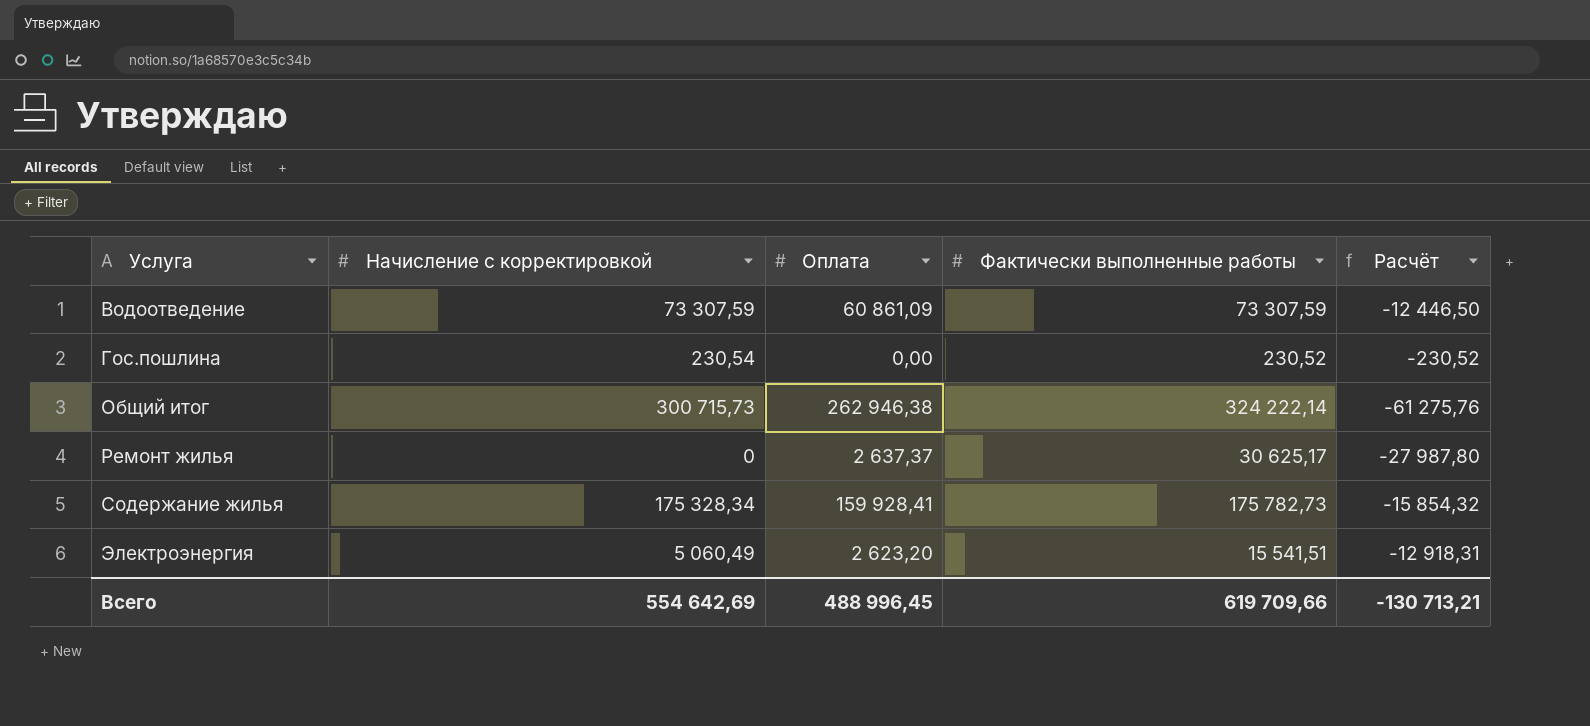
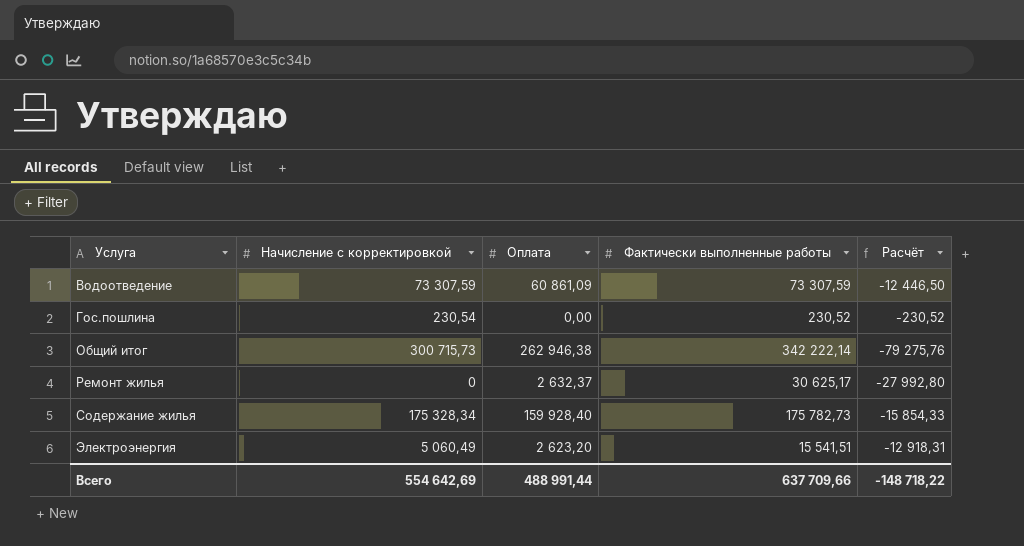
Общий итог | Фактически выполненные работы: 324 222,14 -> 342 222,14
Общий итог | Расчёт: -61 275,76 -> -79 275,76
Ремонт жилья | Оплата: 2 637,37 -> 2 632,37
Ремонт жилья | Расчёт: -27 987,80 -> -27 992,80
Содержание жилья | Оплата: 159 928,41 -> 159 928,40
Содержание жилья | Расчёт: -15 854,32 -> -15 854,33
Всего | Оплата: 488 996,45 -> 488 991,44
Всего | Фактически выполненные работы: 619 709,66 -> 637 709,66
Всего | Расчёт: -130 713,21 -> -148 718,22

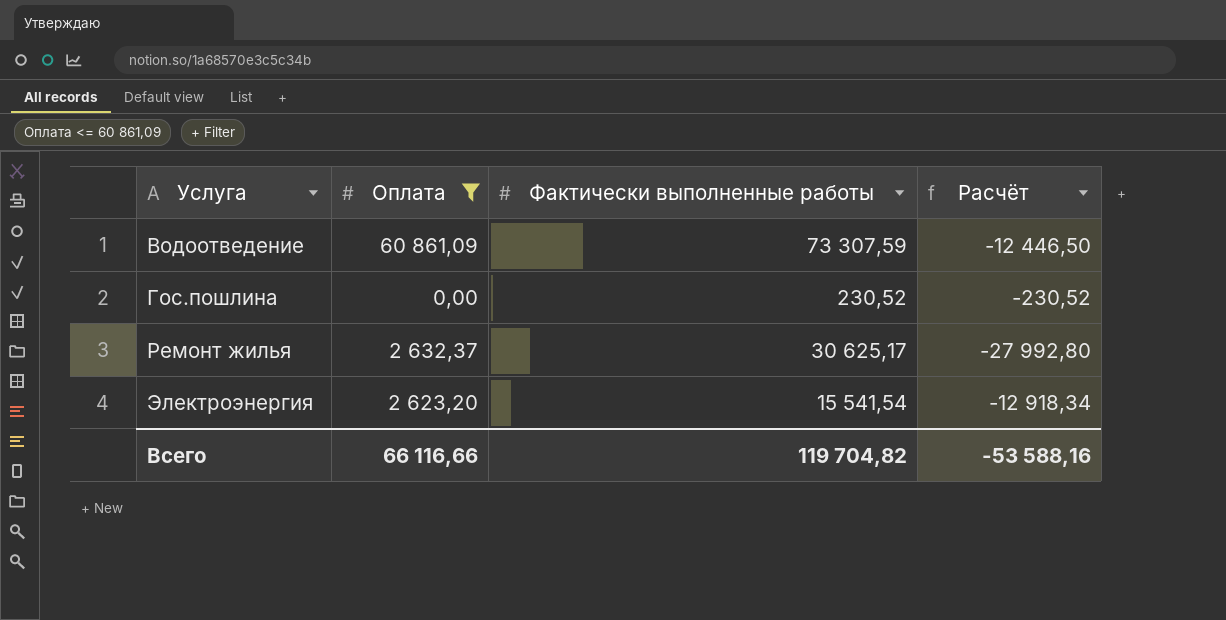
filter: none -> Оплата <= 60 861,09
column Начисление с корректировкой | position: 2 -> none
Электроэнергия | Фактически выполненные работы: 15 541,51 -> 15 541,54
Электроэнергия | Расчёт: -12 918,31 -> -12 918,34
Всего | Оплата: 488 991,44 -> 66 116,66
Всего | Фактически выполненные работы: 637 709,66 -> 119 704,82
Всего | Расчёт: -148 718,22 -> -53 588,16

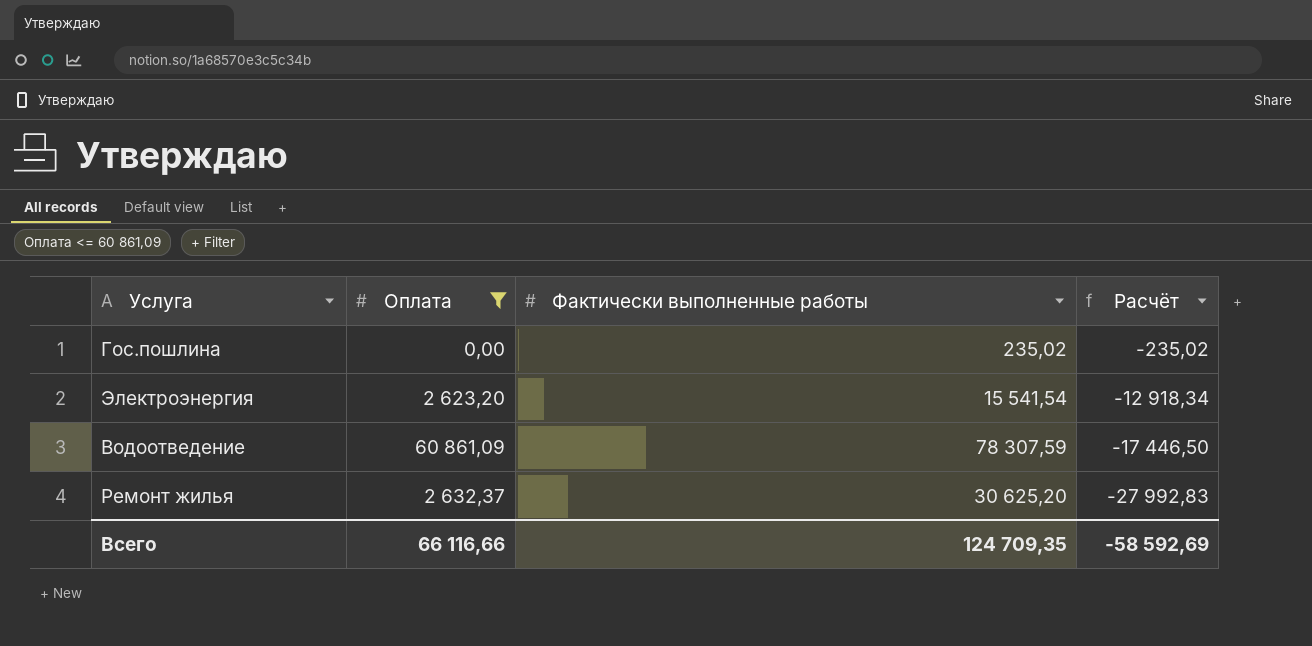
row order: Услуга ascending -> Расчёт descending
Гос.пошлина | Фактически выполненные работы: 230,52 -> 235,02
Гос.пошлина | Расчёт: -230,52 -> -235,02
Водоотведение | Фактически выполненные работы: 73 307,59 -> 78 307,59
Водоотведение | Расчёт: -12 446,50 -> -17 446,50
Ремонт жилья | Фактически выполненные работы: 30 625,17 -> 30 625,20
Ремонт жилья | Расчёт: -27 992,80 -> -27 992,83
Всего | Фактически выполненные работы: 119 704,82 -> 124 709,35
Всего | Расчёт: -53 588,16 -> -58 592,69

